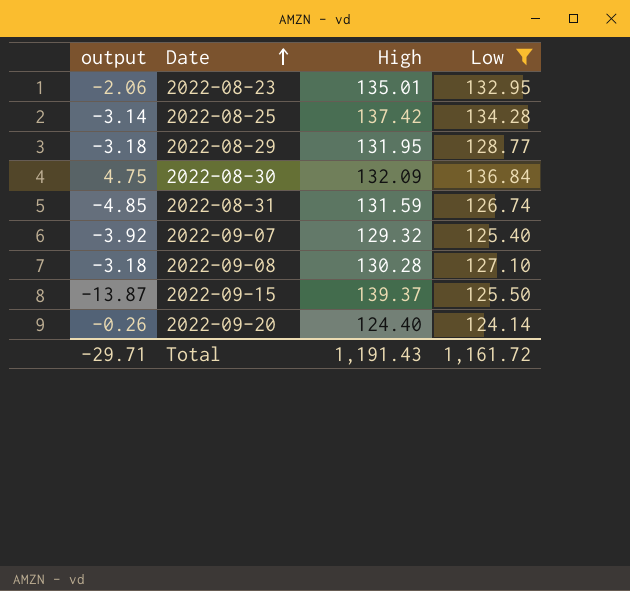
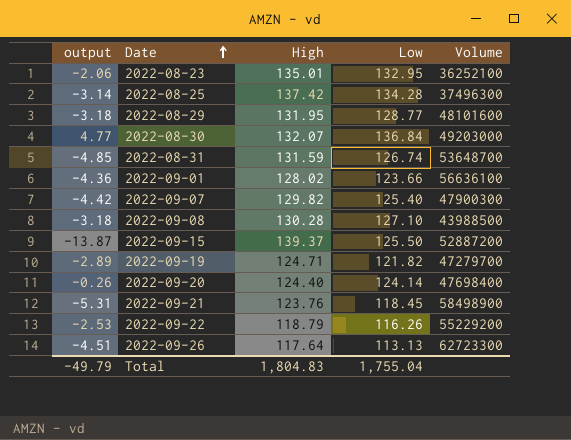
filter: Low >= 124.14 -> none
column Volume | position: none -> 5
2022-08-30 | output: 4.75 -> 4.77
2022-08-30 | High: 132.09 -> 132.07
2022-09-07 | output: -3.92 -> -4.42
2022-09-07 | High: 129.32 -> 129.82
Total | output: -29.71 -> -49.79
Total | High: 1,191.43 -> 1,804.83
Total | Low: 1,161.72 -> 1,755.04

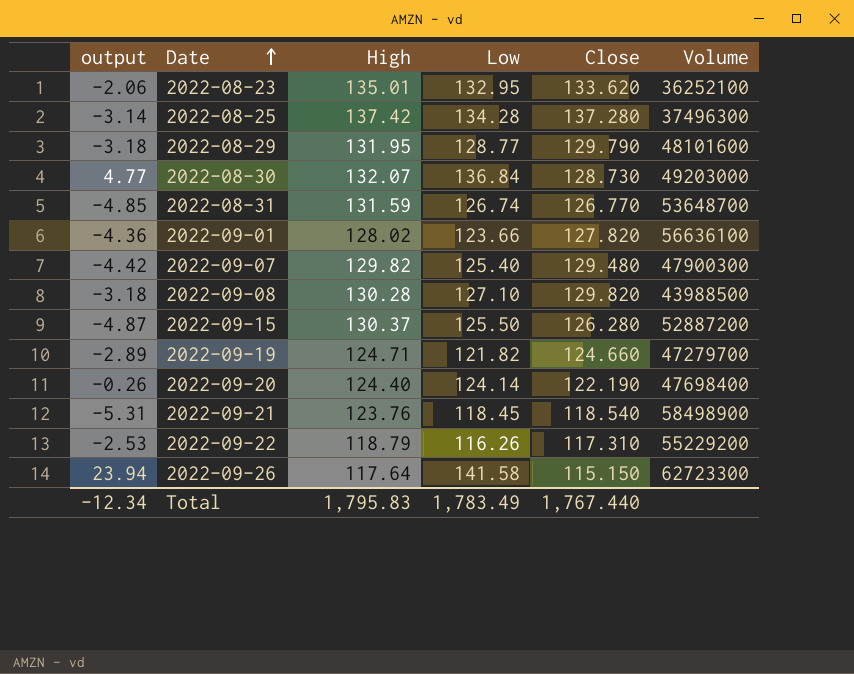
column Close | position: none -> 5
2022-09-15 | output: -13.87 -> -4.87
2022-09-15 | High: 139.37 -> 130.37
2022-09-26 | output: -4.51 -> 23.94
2022-09-26 | Low: 113.13 -> 141.58
Total | output: -49.79 -> -12.34
Total | High: 1,804.83 -> 1,795.83
Total | Low: 1,755.04 -> 1,783.49

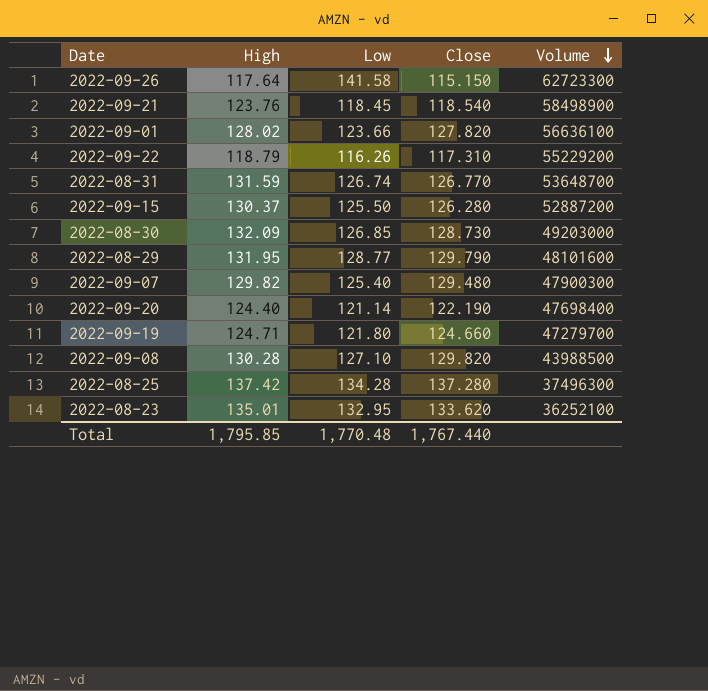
row order: Date ascending -> Volume descending
column output | formula: [Low] - [High] -> none
2022-08-30 | High: 132.07 -> 132.09
2022-08-30 | Low: 136.84 -> 126.85
2022-09-20 | Low: 124.14 -> 121.14
2022-09-19 | Low: 121.82 -> 121.80
Total | High: 1,795.83 -> 1,795.85
Total | Low: 1,783.49 -> 1,770.48

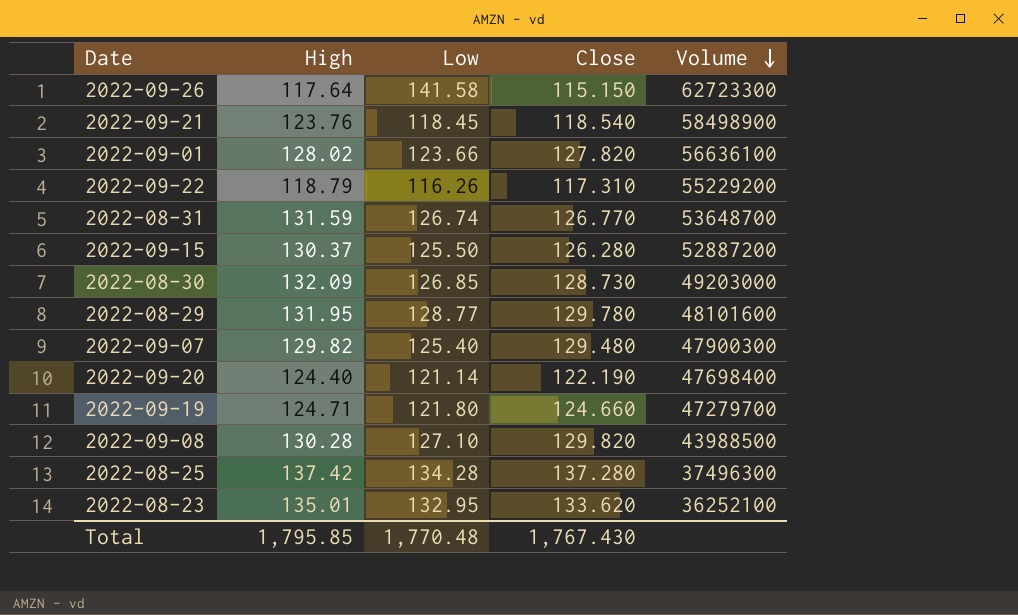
2022-08-29 | Close: 129.790 -> 129.780
Total | Close: 1,767.440 -> 1,767.430

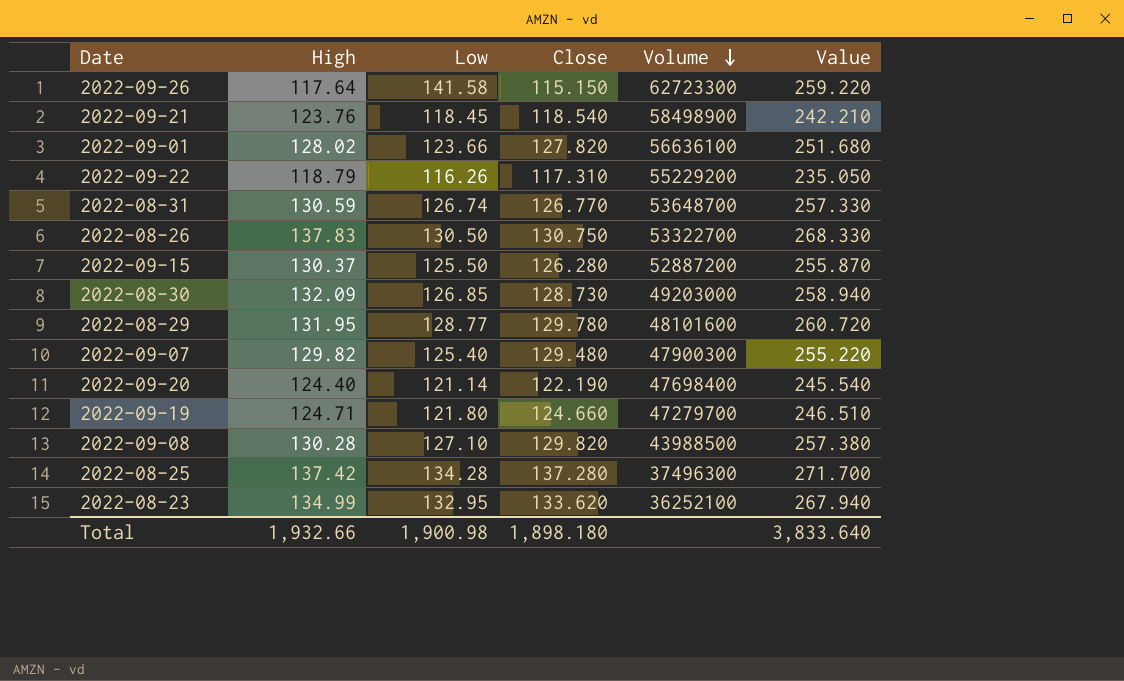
column Value | formula: none -> [High] + [Low]
2022-08-31 | High: 131.59 -> 130.59
row 2022-08-26: none -> 137.83 | 130.50 | 130.750 | 53322700 | 268.330
2022-08-23 | High: 135.01 -> 134.99
Total | High: 1,795.85 -> 1,932.66
Total | Low: 1,770.48 -> 1,900.98
Total | Close: 1,767.430 -> 1,898.180

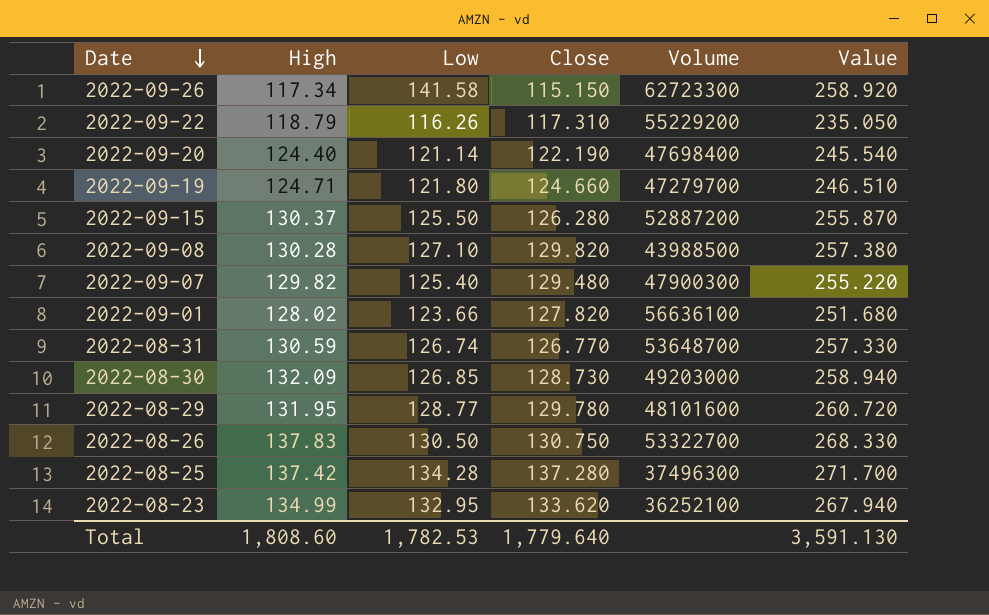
row order: Volume descending -> Date descending
row 2022-09-21: 123.76 | 118.45 | 118.540 | 58498900 | 242.210 -> none
2022-09-26 | High: 117.64 -> 117.34
2022-09-26 | Value: 259.220 -> 258.920
Total | High: 1,932.66 -> 1,808.60
Total | Low: 1,900.98 -> 1,782.53
Total | Close: 1,898.180 -> 1,779.640
Total | Value: 3,833.640 -> 3,591.130

